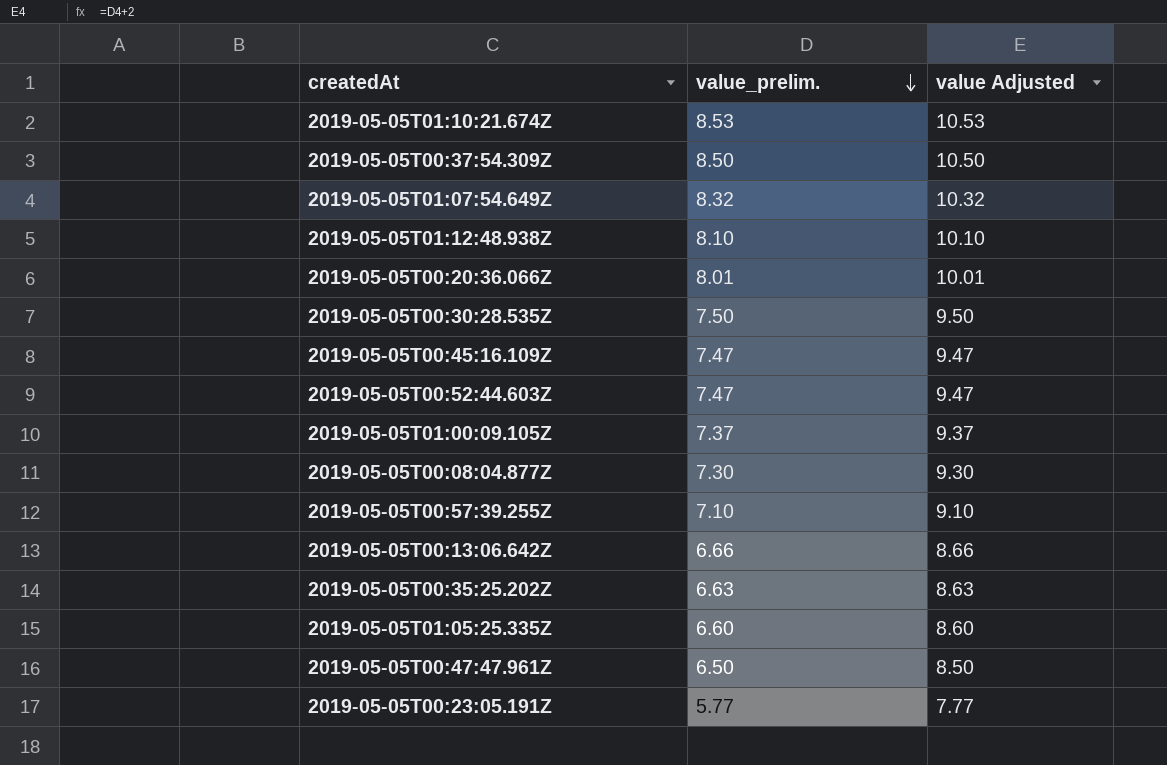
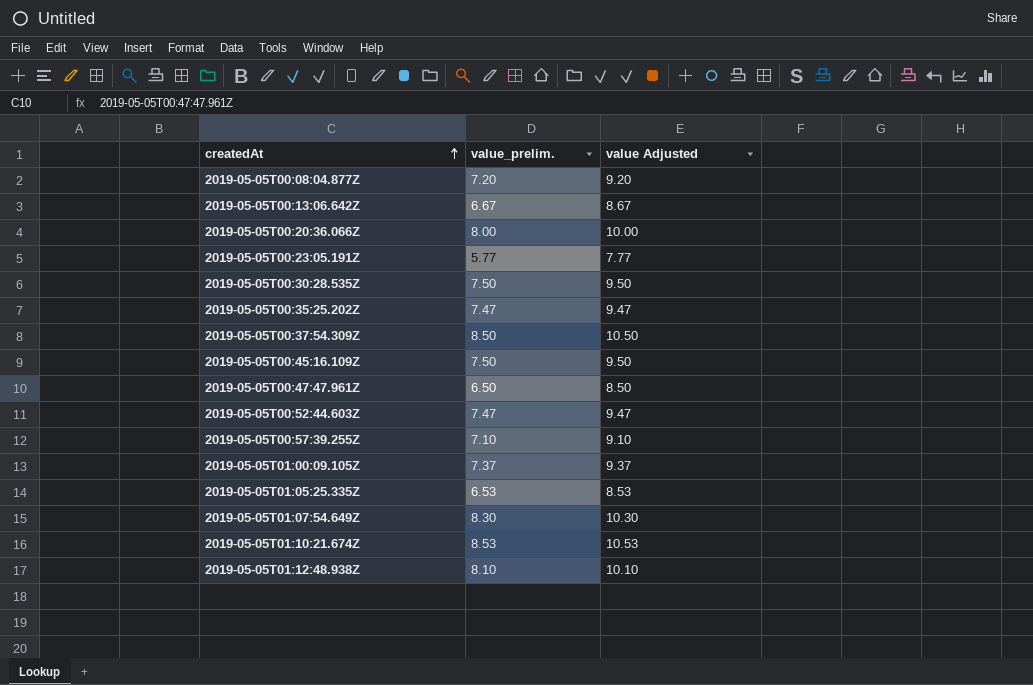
row order: value_prelim. descending -> createdAt ascending
2019-05-05T00:08:04.877Z | value_prelim.: 7.30 -> 7.20
2019-05-05T00:08:04.877Z | value Adjusted: 9.30 -> 9.20
2019-05-05T00:13:06.642Z | value_prelim.: 6.66 -> 6.67
2019-05-05T00:13:06.642Z | value Adjusted: 8.66 -> 8.67
2019-05-05T00:20:36.066Z | value_prelim.: 8.01 -> 8.00
2019-05-05T00:20:36.066Z | value Adjusted: 10.01 -> 10.00
2019-05-05T00:35:25.202Z | value_prelim.: 6.63 -> 7.47
2019-05-05T00:35:25.202Z | value Adjusted: 8.63 -> 9.47
2019-05-05T00:45:16.109Z | value_prelim.: 7.47 -> 7.50
2019-05-05T00:45:16.109Z | value Adjusted: 9.47 -> 9.50
2019-05-05T01:05:25.335Z | value_prelim.: 6.60 -> 6.53
2019-05-05T01:05:25.335Z | value Adjusted: 8.60 -> 8.53
2019-05-05T01:07:54.649Z | value_prelim.: 8.32 -> 8.30
2019-05-05T01:07:54.649Z | value Adjusted: 10.32 -> 10.30

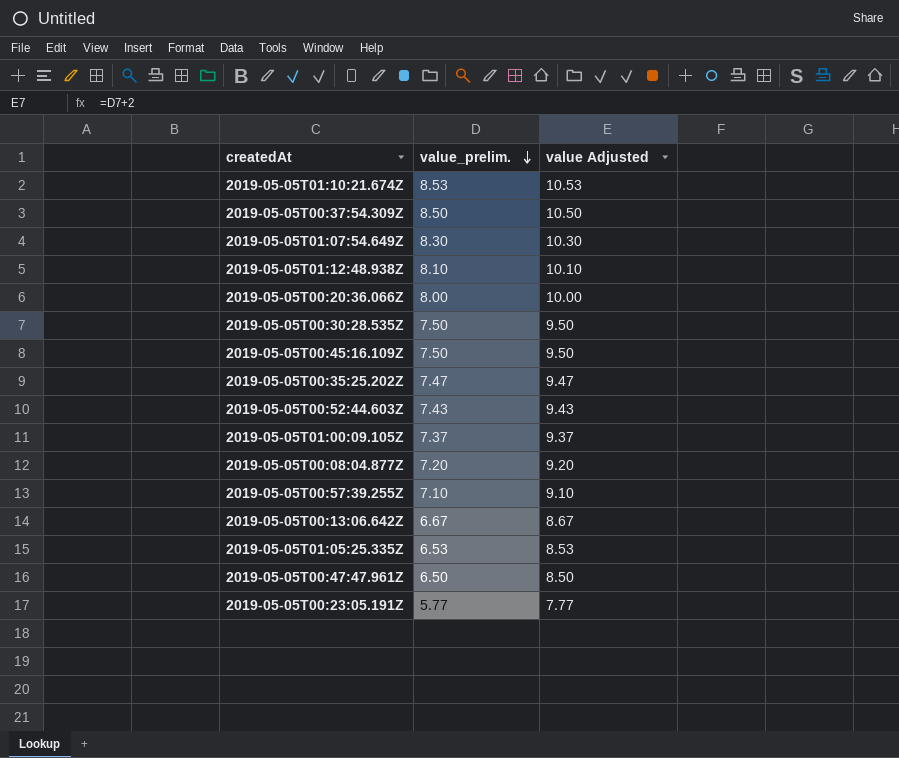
row order: createdAt ascending -> value_prelim. descending
2019-05-05T00:52:44.603Z | value_prelim.: 7.47 -> 7.43
2019-05-05T00:52:44.603Z | value Adjusted: 9.47 -> 9.43

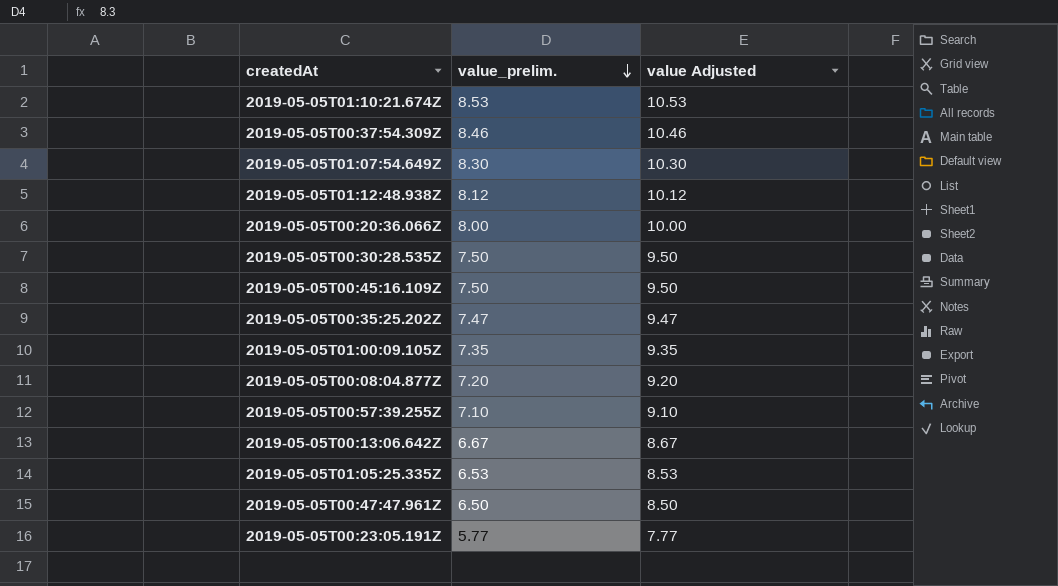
row 2019-05-05T00:52:44.603Z: 7.43 | 9.43 -> none
2019-05-05T00:37:54.309Z | value_prelim.: 8.50 -> 8.46
2019-05-05T00:37:54.309Z | value Adjusted: 10.50 -> 10.46
2019-05-05T01:12:48.938Z | value_prelim.: 8.10 -> 8.12
2019-05-05T01:12:48.938Z | value Adjusted: 10.10 -> 10.12
2019-05-05T01:00:09.105Z | value_prelim.: 7.37 -> 7.35
2019-05-05T01:00:09.105Z | value Adjusted: 9.37 -> 9.35

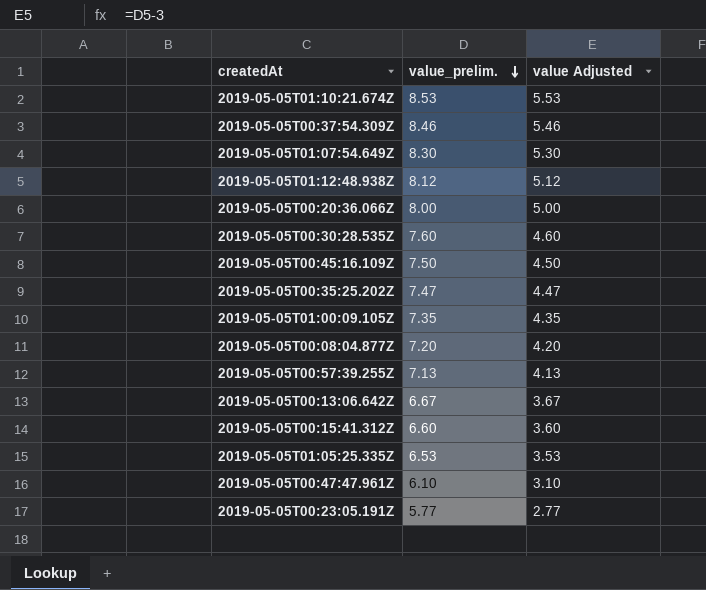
column value Adjusted | formula: [value_prelim.] + 2 -> [value_prelim.] - 3
2019-05-05T00:30:28.535Z | value_prelim.: 7.50 -> 7.60
2019-05-05T00:57:39.255Z | value_prelim.: 7.10 -> 7.13
row 2019-05-05T00:15:41.312Z: none -> 6.60 | 3.60
2019-05-05T00:47:47.961Z | value_prelim.: 6.50 -> 6.10

